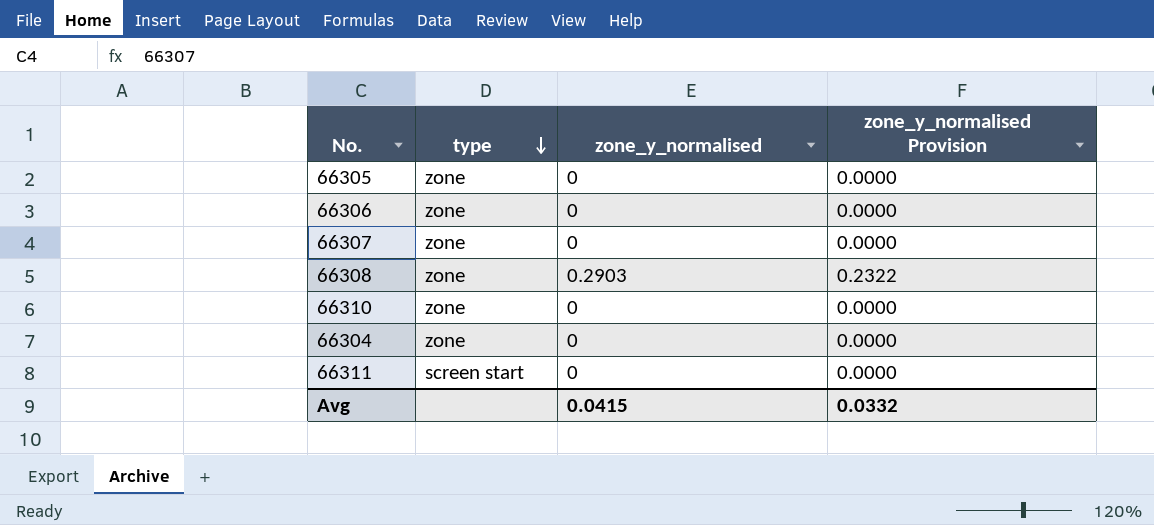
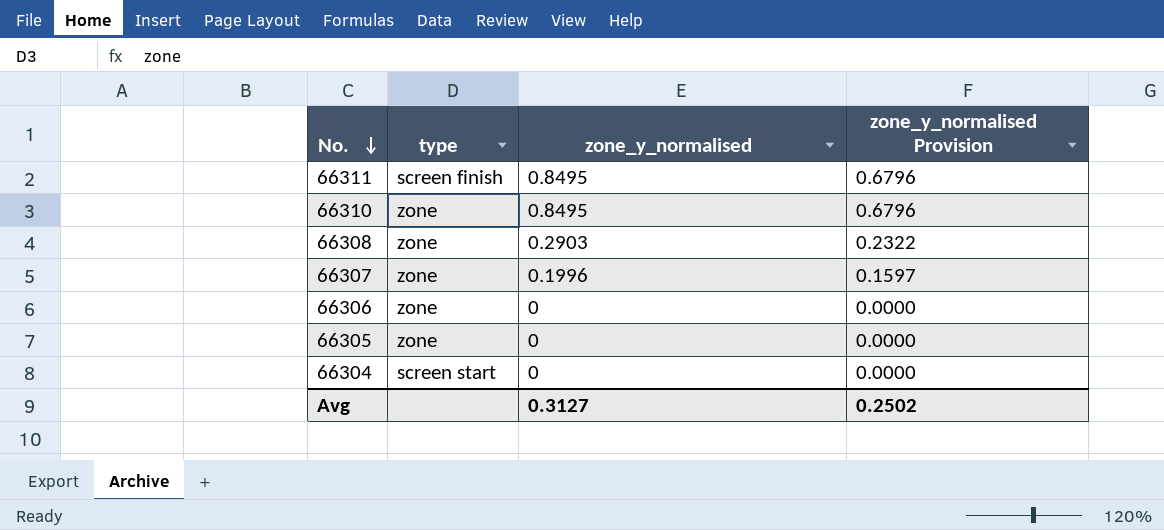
row order: type descending -> No. descending
66311 | type: screen start -> screen finish
66311 | zone_y_normalised: 0 -> 0.8495
66311 | zone_y_normalised Provision: 0.0000 -> 0.6796
66310 | zone_y_normalised: 0 -> 0.8495
66310 | zone_y_normalised Provision: 0.0000 -> 0.6796
66307 | zone_y_normalised: 0 -> 0.1996
66307 | zone_y_normalised Provision: 0.0000 -> 0.1597
66304 | type: zone -> screen start
Avg | zone_y_normalised: 0.0415 -> 0.3127
Avg | zone_y_normalised Provision: 0.0332 -> 0.2502

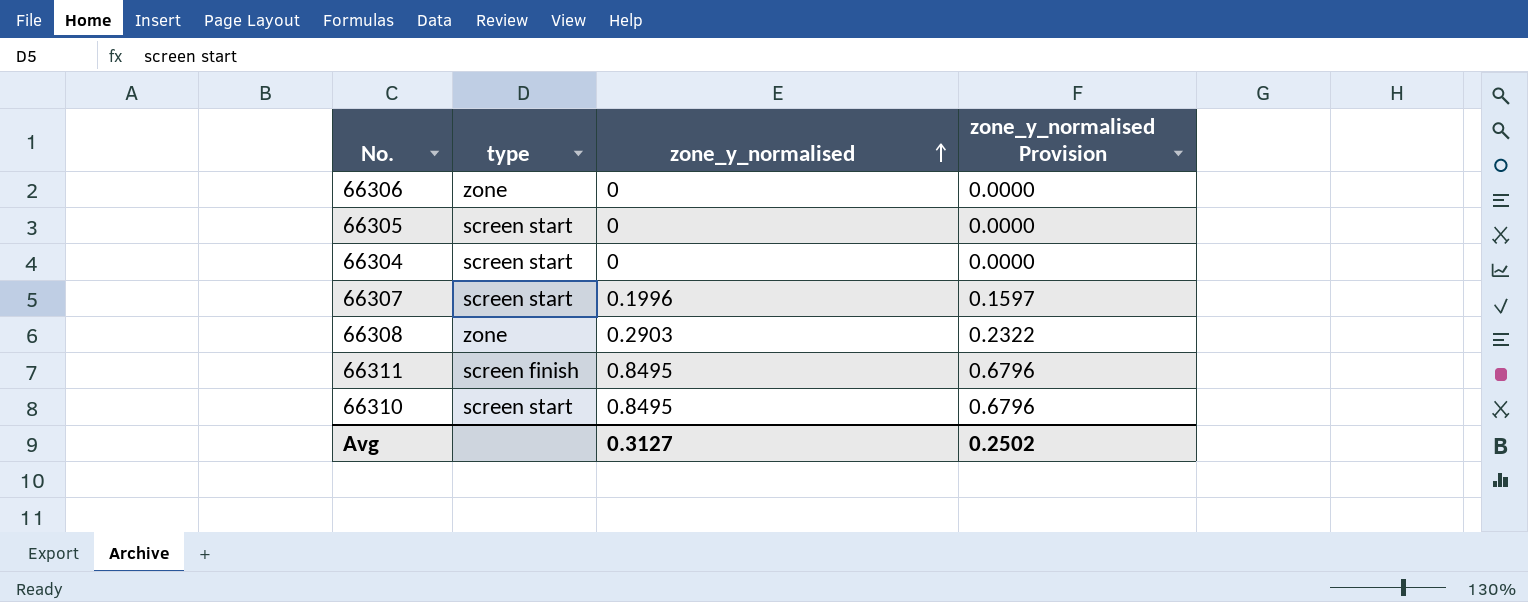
row order: No. descending -> zone_y_normalised ascending
66305 | type: zone -> screen start
66307 | type: zone -> screen start
66310 | type: zone -> screen start

